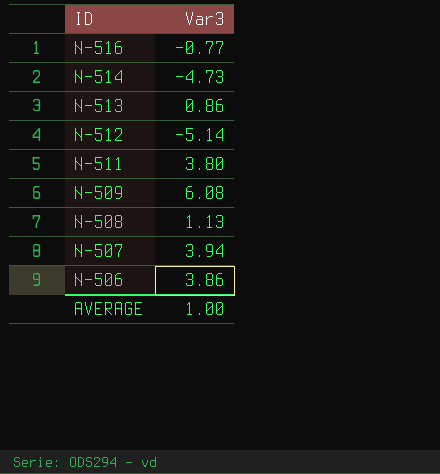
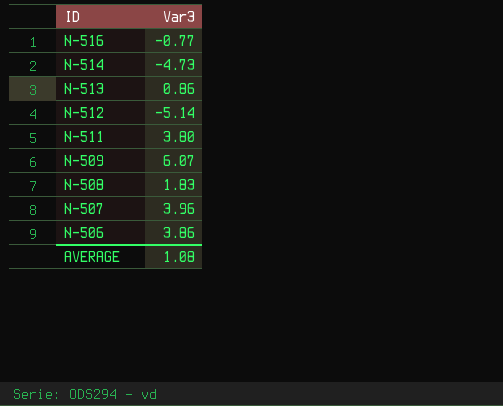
N-509 | Var3: 6.08 -> 6.07
N-508 | Var3: 1.13 -> 1.83
N-507 | Var3: 3.94 -> 3.96
AVERAGE | Var3: 1.00 -> 1.08

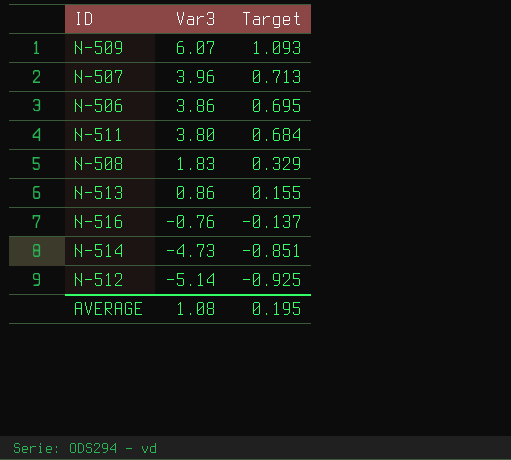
row order: ID descending -> Var3 descending
column Target | formula: none -> [Var3] * 0.18
N-516 | Var3: -0.77 -> -0.76

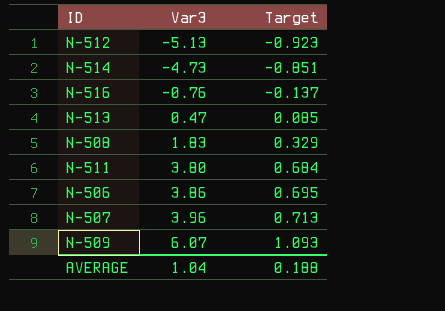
row order: Var3 descending -> Var3 ascending
N-512 | Var3: -5.14 -> -5.13
N-512 | Target: -0.925 -> -0.923
N-513 | Var3: 0.86 -> 0.47
N-513 | Target: 0.155 -> 0.085
AVERAGE | Var3: 1.08 -> 1.04
AVERAGE | Target: 0.195 -> 0.188

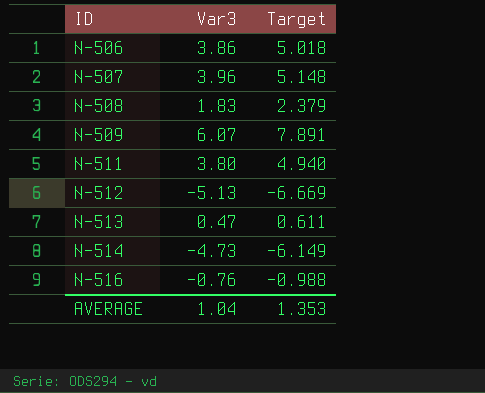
row order: Var3 ascending -> ID ascending
column Target | formula: [Var3] * 0.18 -> [Var3] * 1.3
AVERAGE | Target: 0.188 -> 1.353

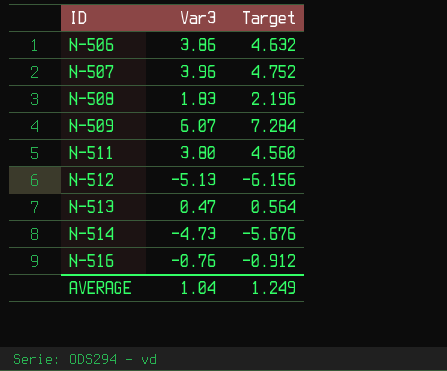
column Target | formula: [Var3] * 1.3 -> [Var3] * 1.2
AVERAGE | Target: 1.353 -> 1.249

